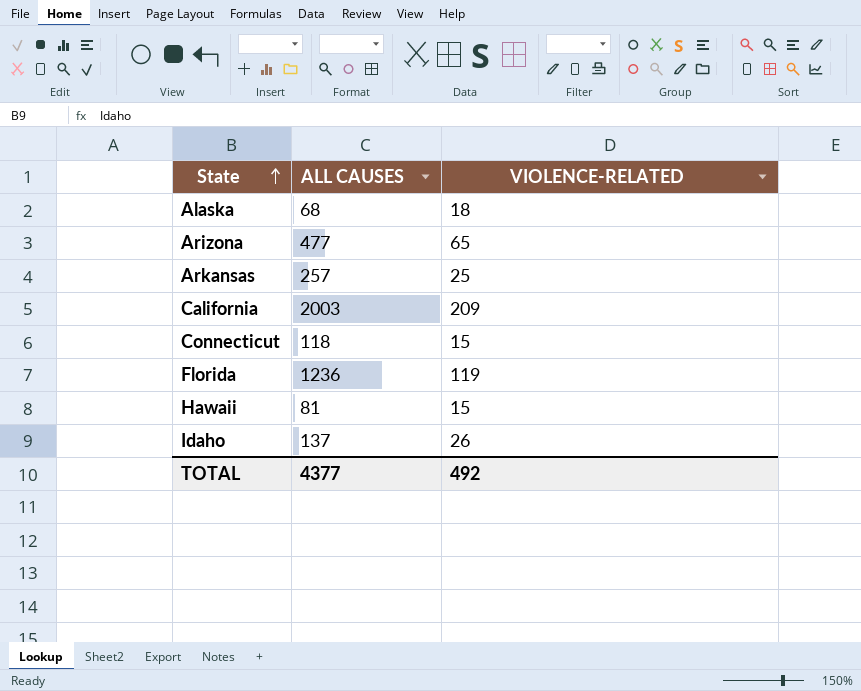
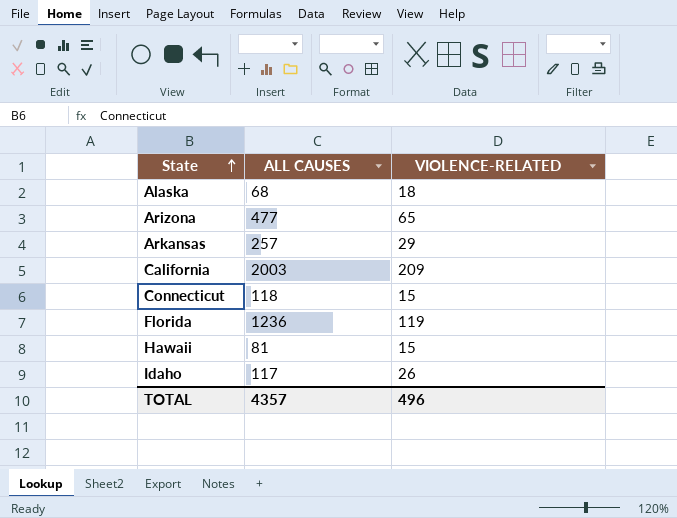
Arkansas | VIOLENCE-RELATED: 25 -> 29
Idaho | ALL CAUSES: 137 -> 117
TOTAL | ALL CAUSES: 4377 -> 4357
TOTAL | VIOLENCE-RELATED: 492 -> 496

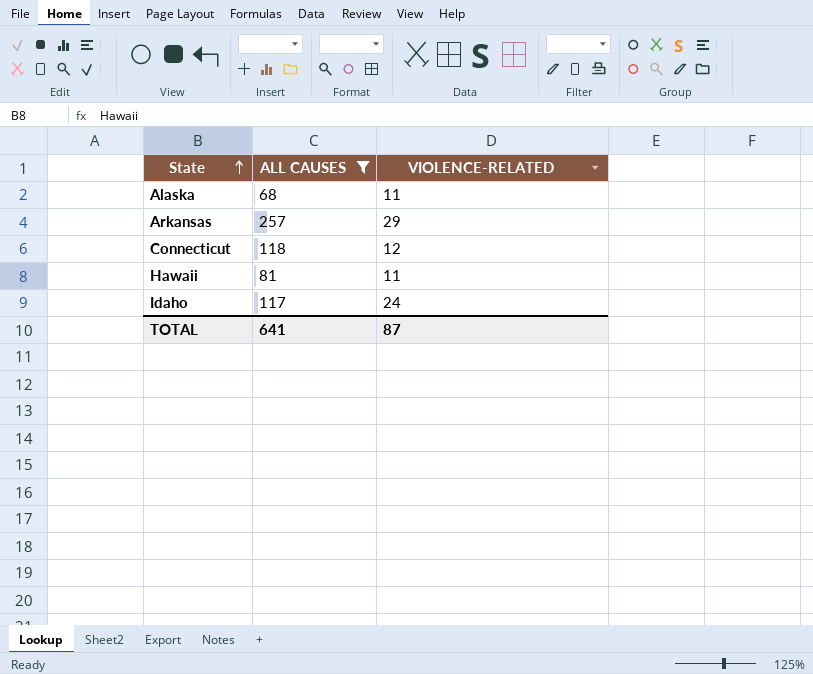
filter: none -> ALL CAUSES <= 257
Alaska | VIOLENCE-RELATED: 18 -> 11
Connecticut | VIOLENCE-RELATED: 15 -> 12
Hawaii | VIOLENCE-RELATED: 15 -> 11
Idaho | VIOLENCE-RELATED: 26 -> 24
TOTAL | ALL CAUSES: 4357 -> 641
TOTAL | VIOLENCE-RELATED: 496 -> 87

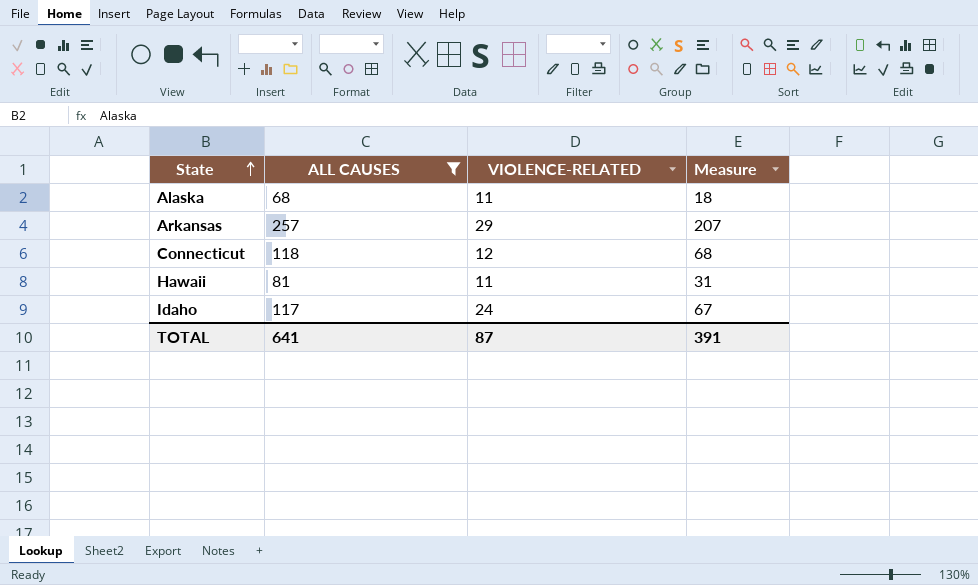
column Measure | formula: none -> [ALL CAUSES] - 50

